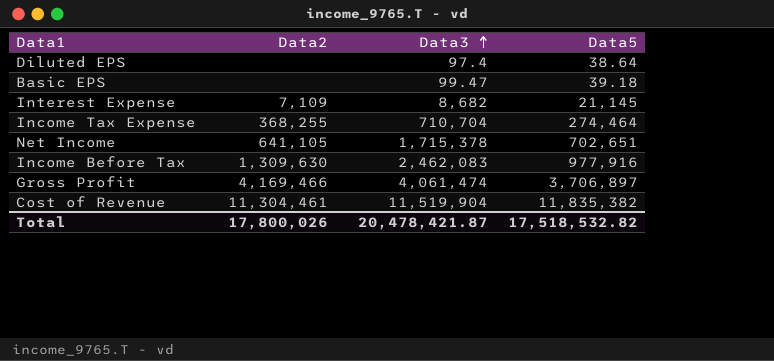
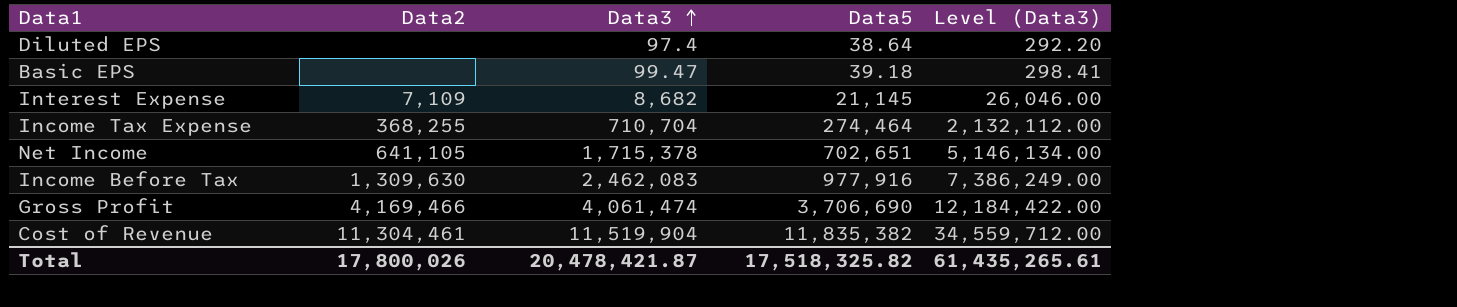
column Level (Data3) | formula: none -> [Data3] * 3
Gross Profit | Data5: 3,706,897 -> 3,706,690
Total | Data5: 17,518,532.82 -> 17,518,325.82

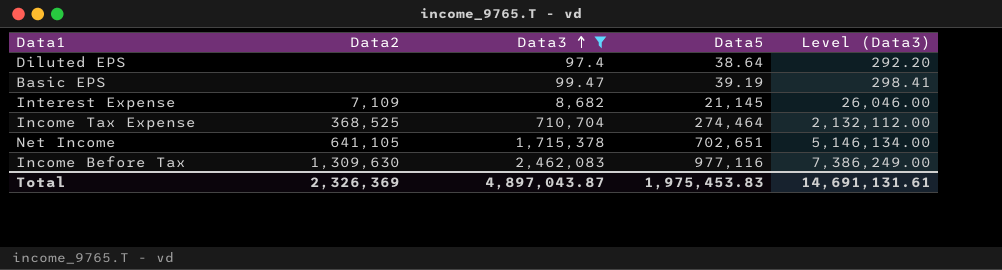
filter: none -> Data3 <= 2,462,083
Basic EPS | Data5: 39.18 -> 39.19
Income Tax Expense | Data2: 368,255 -> 368,525
Income Before Tax | Data5: 977,916 -> 977,116
Total | Data2: 17,800,026 -> 2,326,369
Total | Data3: 20,478,421.87 -> 4,897,043.87
Total | Data5: 17,518,325.82 -> 1,975,453.83
Total | Level (Data3): 61,435,265.61 -> 14,691,131.61

